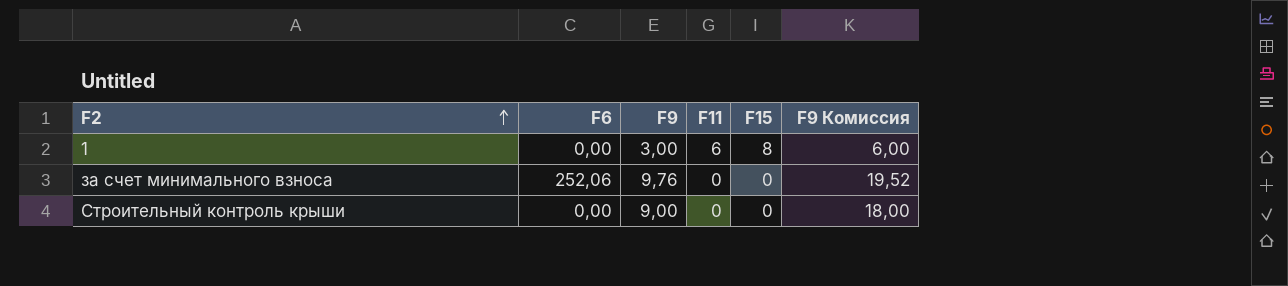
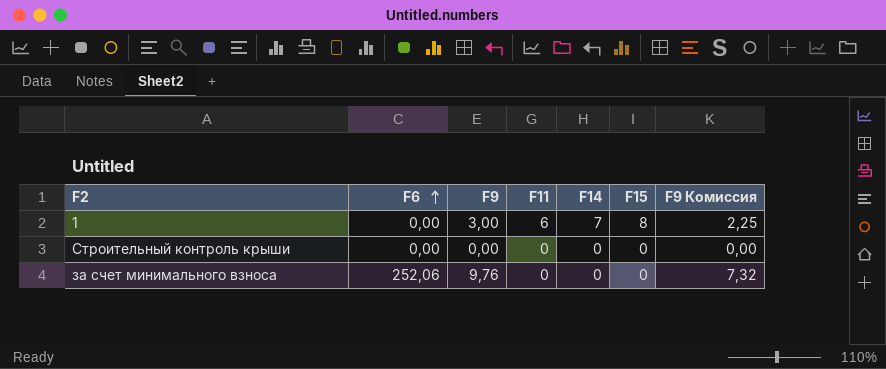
row order: F2 ascending -> F6 ascending
column F14 | position: none -> 5
column F9 Комиссия | formula: [F9] * 2 -> [F9] * 0,75
Строительный контроль крыши | F9: 9,00 -> 0,00

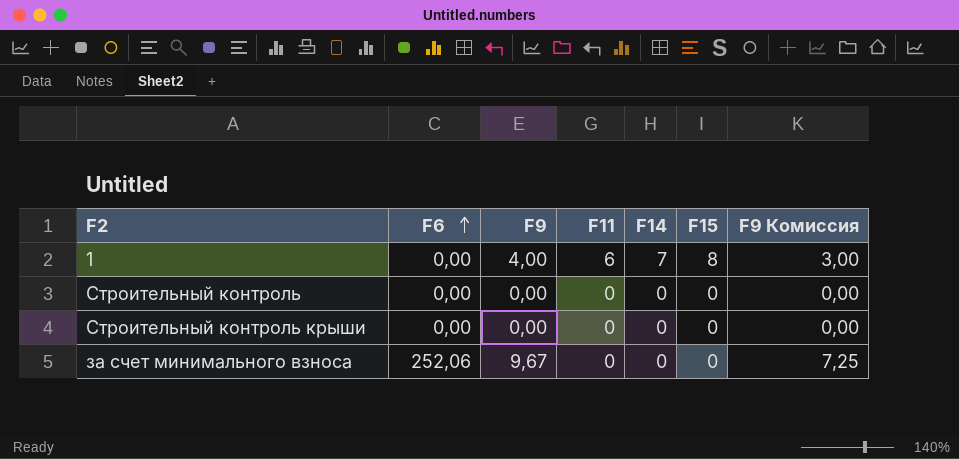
1 | F9: 3,00 -> 4,00
1 | F9 Комиссия: 2,25 -> 3,00
row Строительный контроль: none -> 0,00 | 0,00 | 0 | 0 | 0 | 0,00
за счет минимального взноса | F9: 9,76 -> 9,67
за счет минимального взноса | F9 Комиссия: 7,32 -> 7,25

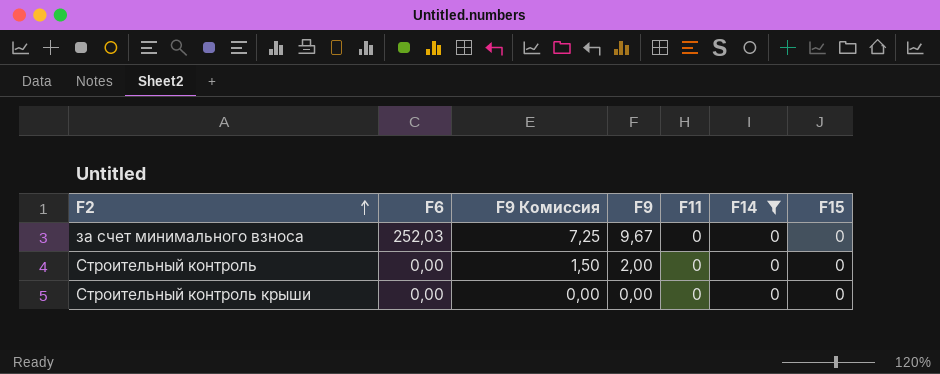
filter: none -> F14 = 0
row order: F6 ascending -> F2 ascending
column F9 Комиссия | position: 7 -> 3
за счет минимального взноса | F6: 252,06 -> 252,03
Строительный контроль | F9 Комиссия: 0,00 -> 1,50
Строительный контроль | F9: 0,00 -> 2,00

